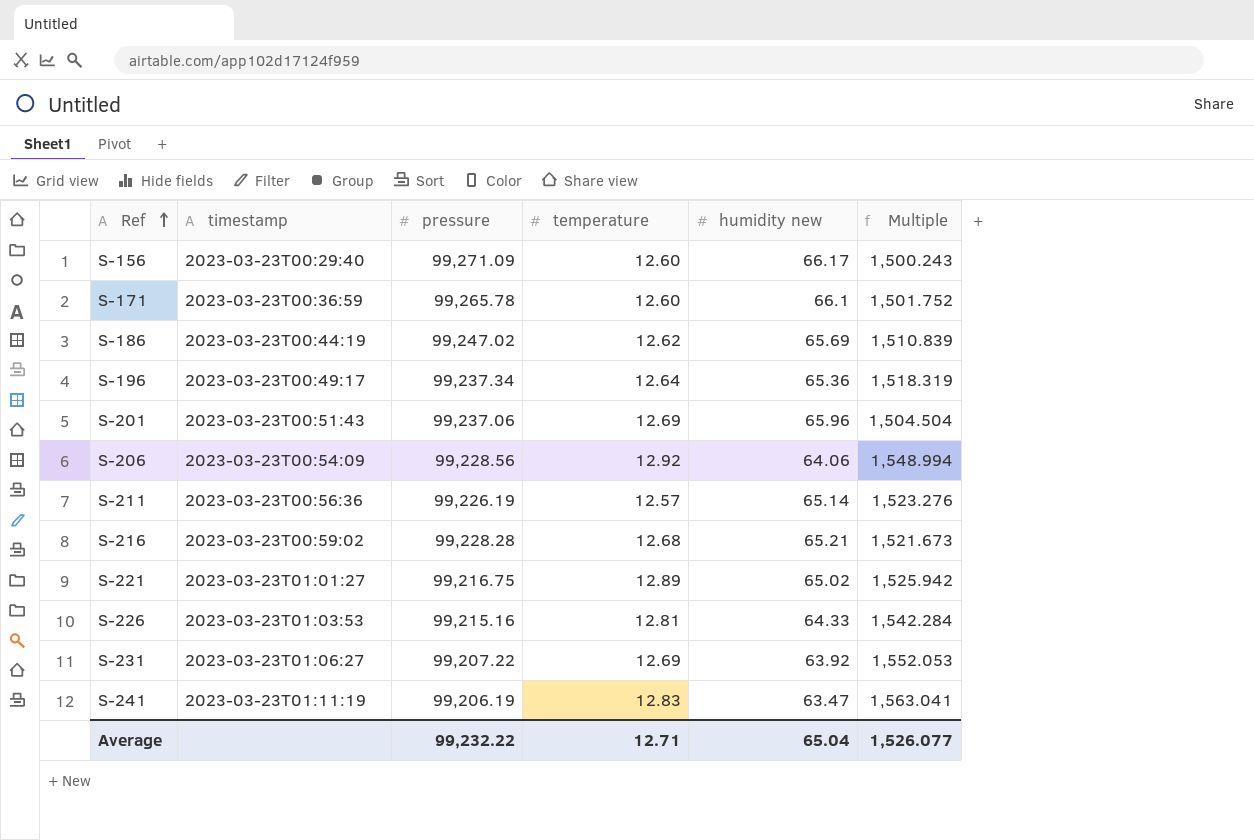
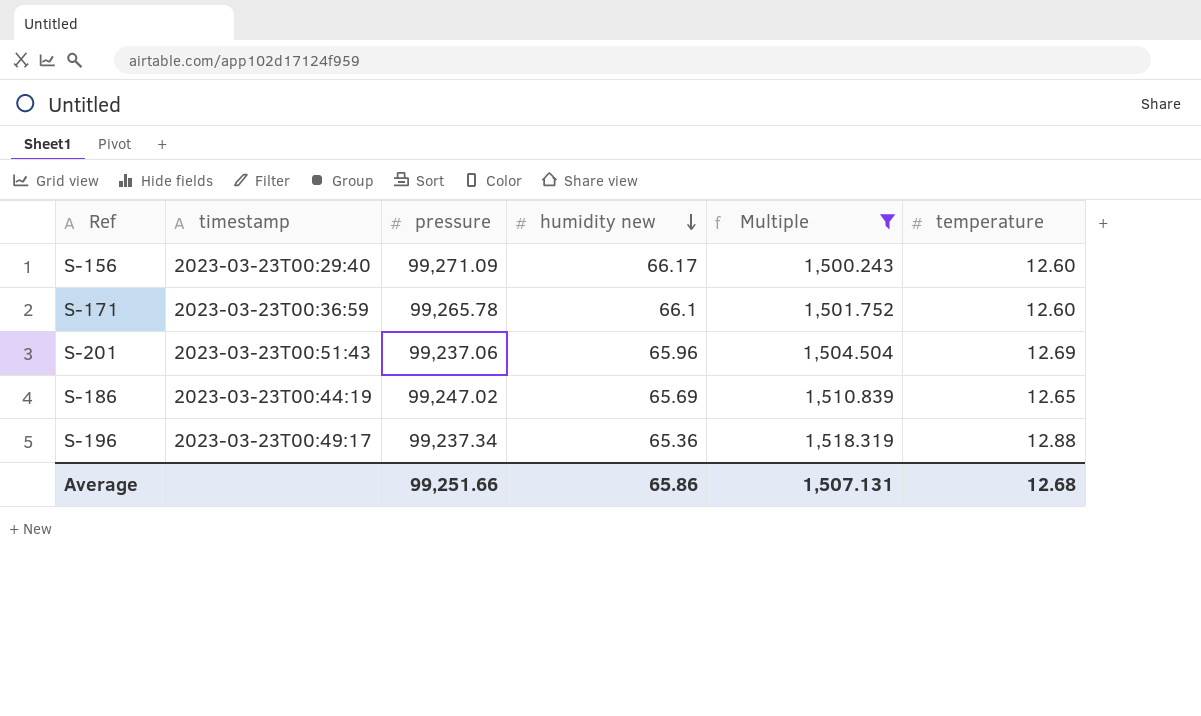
filter: none -> Multiple <= 1,518.319
row order: Ref ascending -> humidity new descending
column temperature | position: 4 -> 6
S-186 | temperature: 12.62 -> 12.65
S-196 | temperature: 12.64 -> 12.88
Average | pressure: 99,232.22 -> 99,251.66
Average | humidity new: 65.04 -> 65.86
Average | Multiple: 1,526.077 -> 1,507.131
Average | temperature: 12.71 -> 12.68

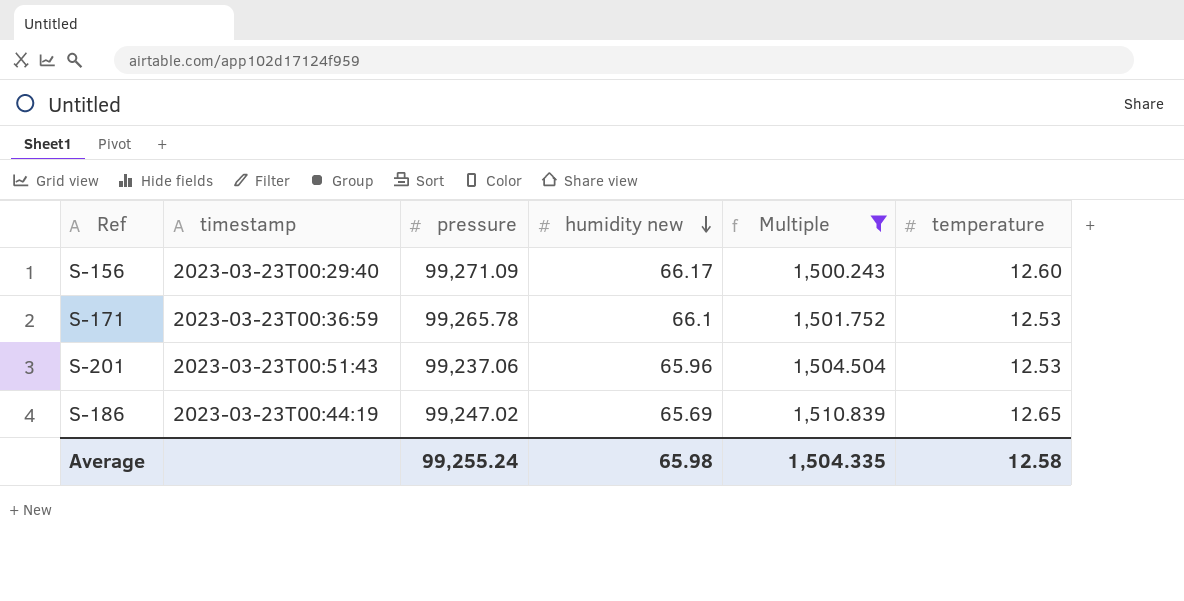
row S-196: 2023-03-23T00:49:17 | 99,237.34 | 65.36 | 1,518.319 | 12.88 -> none
S-171 | temperature: 12.60 -> 12.53
S-201 | temperature: 12.69 -> 12.53
Average | pressure: 99,251.66 -> 99,255.24
Average | humidity new: 65.86 -> 65.98
Average | Multiple: 1,507.131 -> 1,504.335
Average | temperature: 12.68 -> 12.58

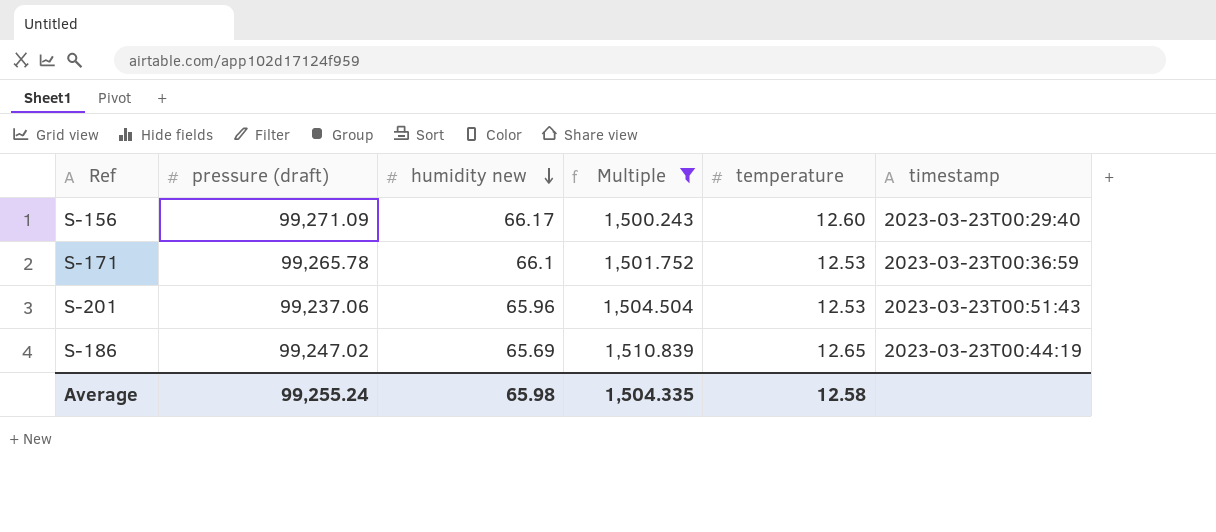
column name: pressure -> pressure (draft)
column timestamp | position: 2 -> 6

